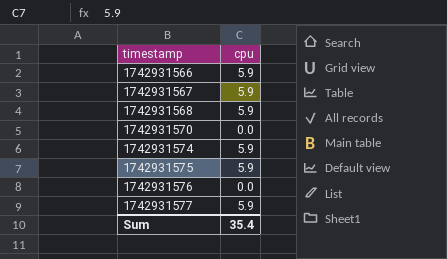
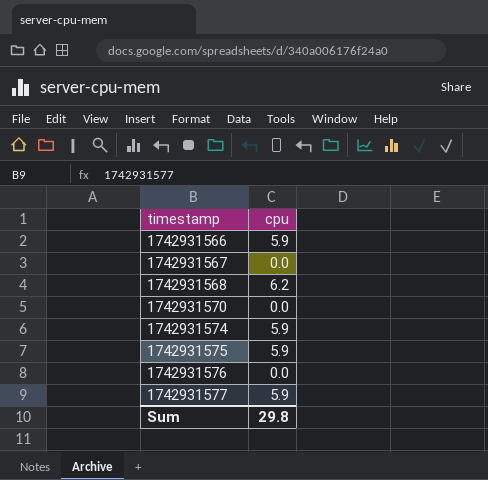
1742931567 | cpu: 5.9 -> 0.0
1742931568 | cpu: 5.9 -> 6.2
Sum | cpu: 35.4 -> 29.8

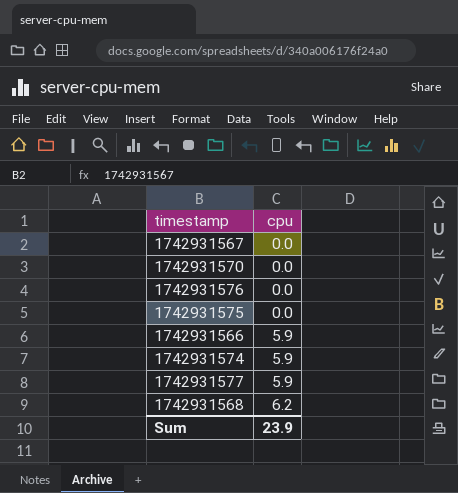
row order: timestamp ascending -> cpu ascending
1742931575 | cpu: 5.9 -> 0.0
Sum | cpu: 29.8 -> 23.9

